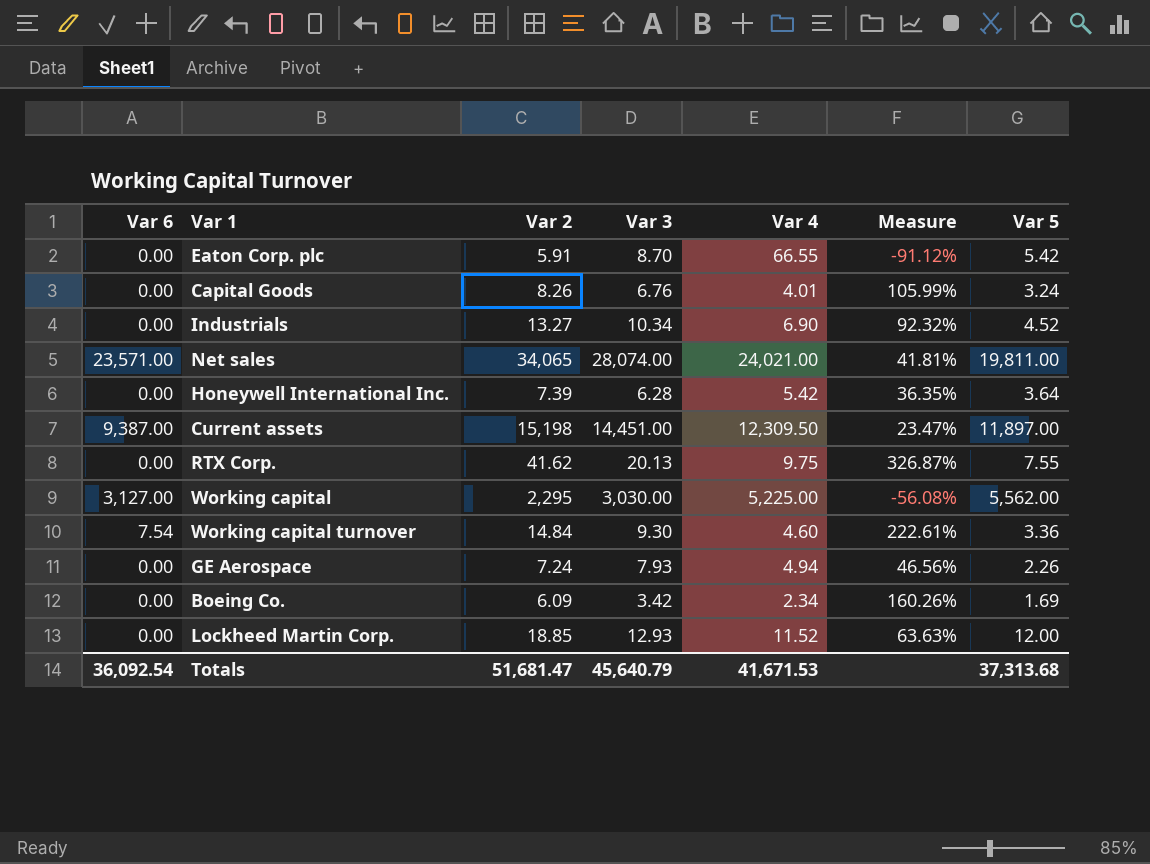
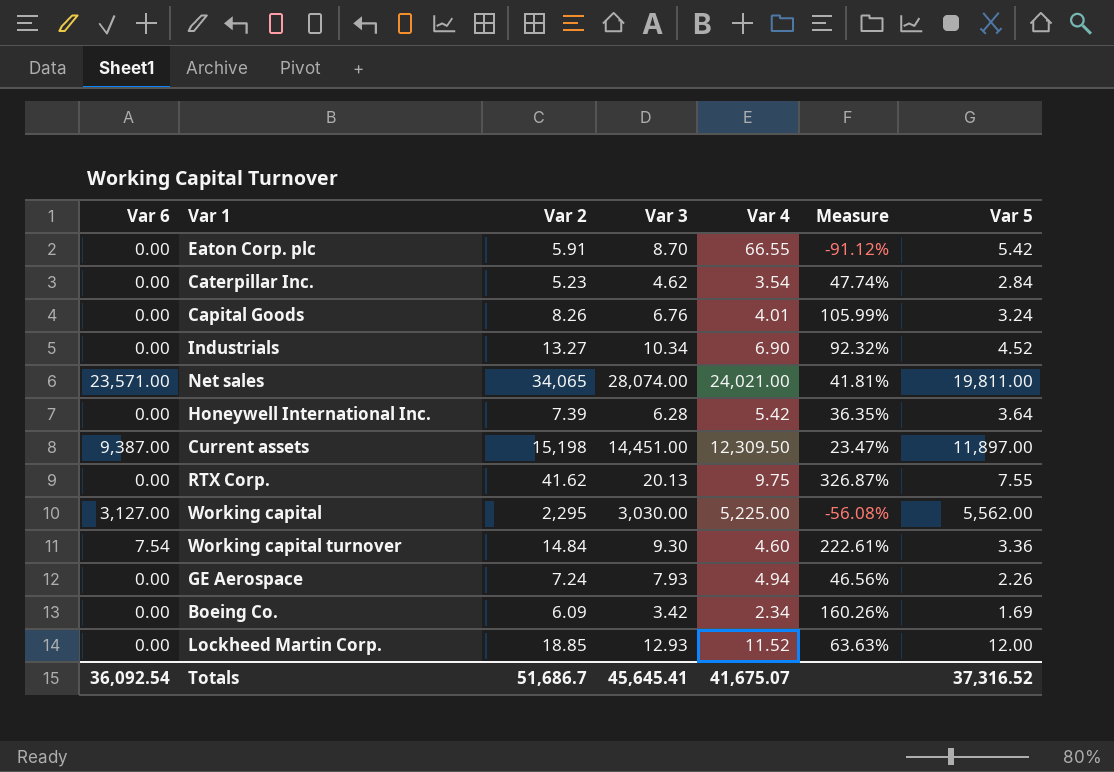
row Caterpillar Inc.: none -> 0.00 | 5.23 | 4.62 | 3.54 | 47.74% | 2.84
Totals | Var 2: 51,681.47 -> 51,686.7
Totals | Var 3: 45,640.79 -> 45,645.41
Totals | Var 4: 41,671.53 -> 41,675.07
Totals | Var 5: 37,313.68 -> 37,316.52

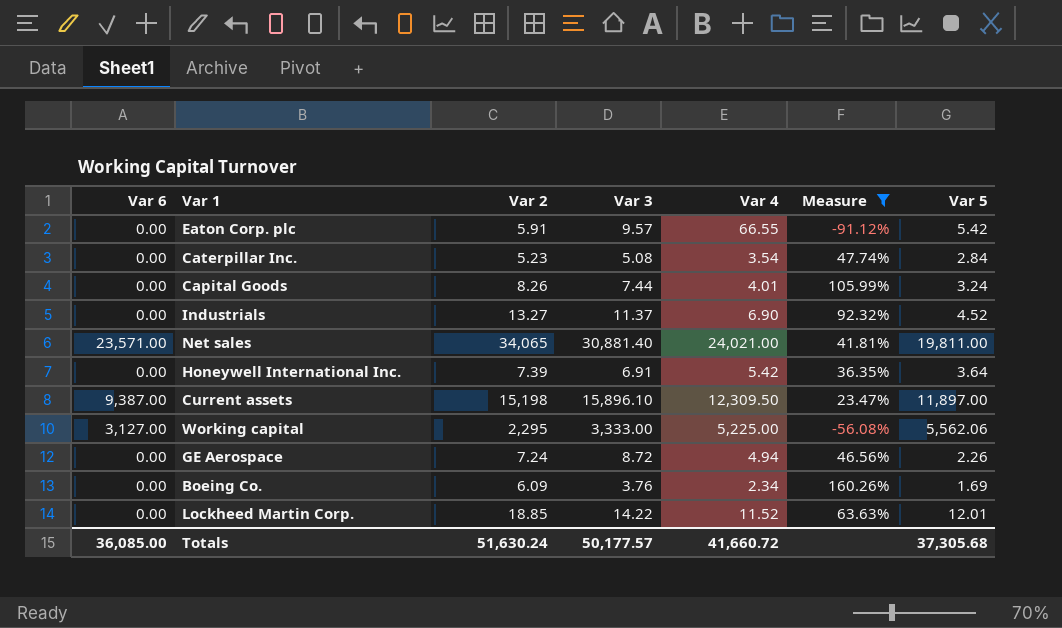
filter: none -> Measure <= 160.26%
Eaton Corp. plc | Var 3: 8.70 -> 9.57
Caterpillar Inc. | Var 3: 4.62 -> 5.08
Capital Goods | Var 3: 6.76 -> 7.44
Industrials | Var 3: 10.34 -> 11.37
Net sales | Var 3: 28,074.00 -> 30,881.40
Honeywell International Inc. | Var 3: 6.28 -> 6.91
Current assets | Var 3: 14,451.00 -> 15,896.10
Working capital | Var 3: 3,030.00 -> 3,333.00
Working capital | Var 5: 5,562.00 -> 5,562.06
GE Aerospace | Var 3: 7.93 -> 8.72
Boeing Co. | Var 3: 3.42 -> 3.76
Lockheed Martin Corp. | Var 3: 12.93 -> 14.22
Lockheed Martin Corp. | Var 5: 12.00 -> 12.01
Totals | Var 6: 36,092.54 -> 36,085.00
Totals | Var 2: 51,686.7 -> 51,630.24
Totals | Var 3: 45,645.41 -> 50,177.57
Totals | Var 4: 41,675.07 -> 41,660.72
Totals | Var 5: 37,316.52 -> 37,305.68

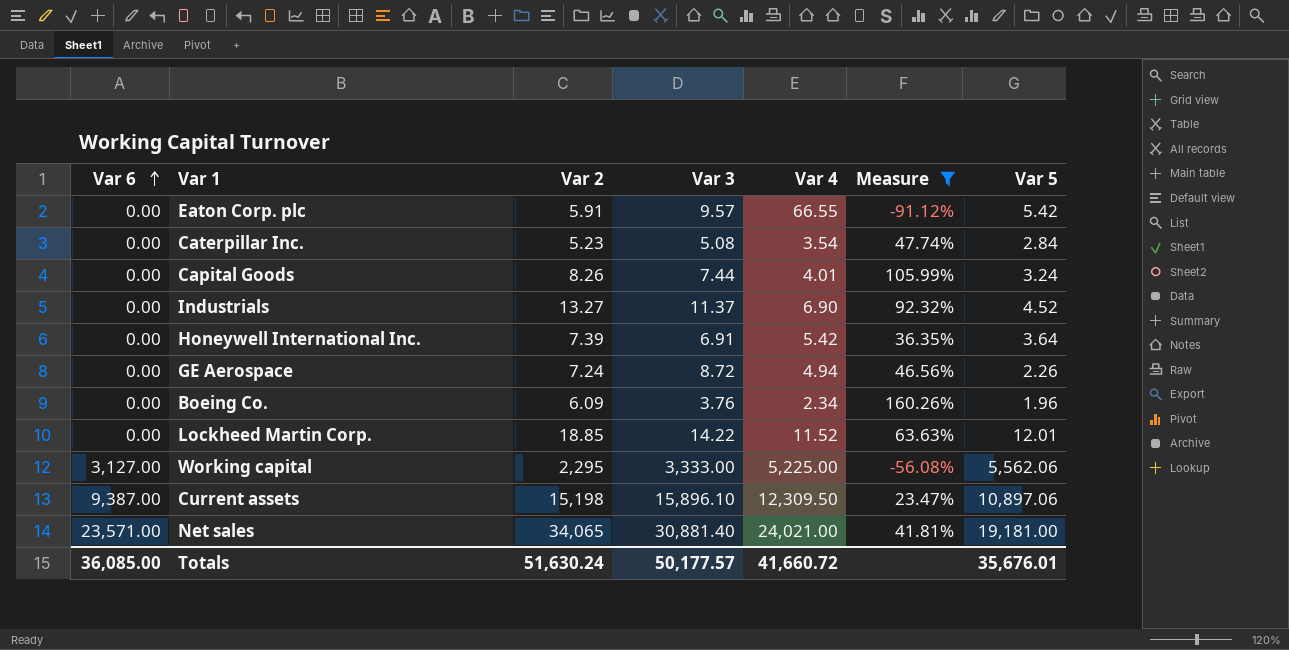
row order: none -> Var 6 ascending
Boeing Co. | Var 5: 1.69 -> 1.96
Current assets | Var 5: 11,897.00 -> 10,897.06
Net sales | Var 5: 19,811.00 -> 19,181.00
Totals | Var 5: 37,305.68 -> 35,676.01

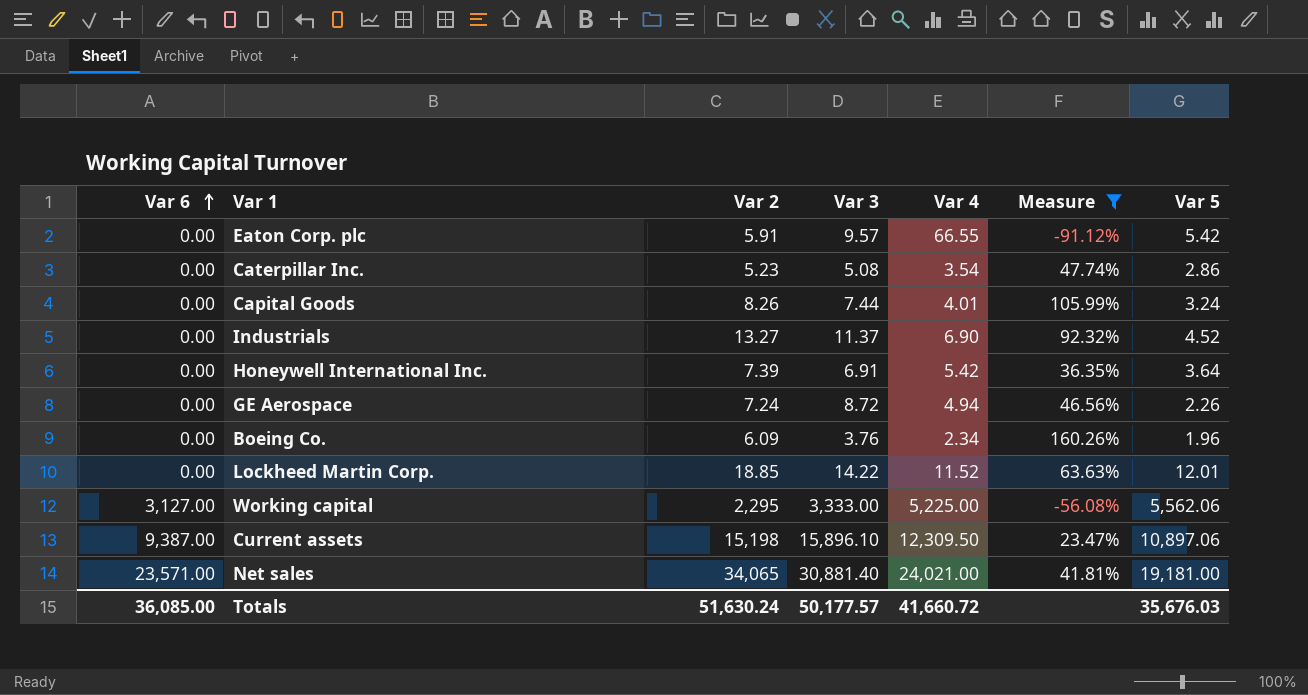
Caterpillar Inc. | Var 5: 2.84 -> 2.86
Totals | Var 5: 35,676.01 -> 35,676.03

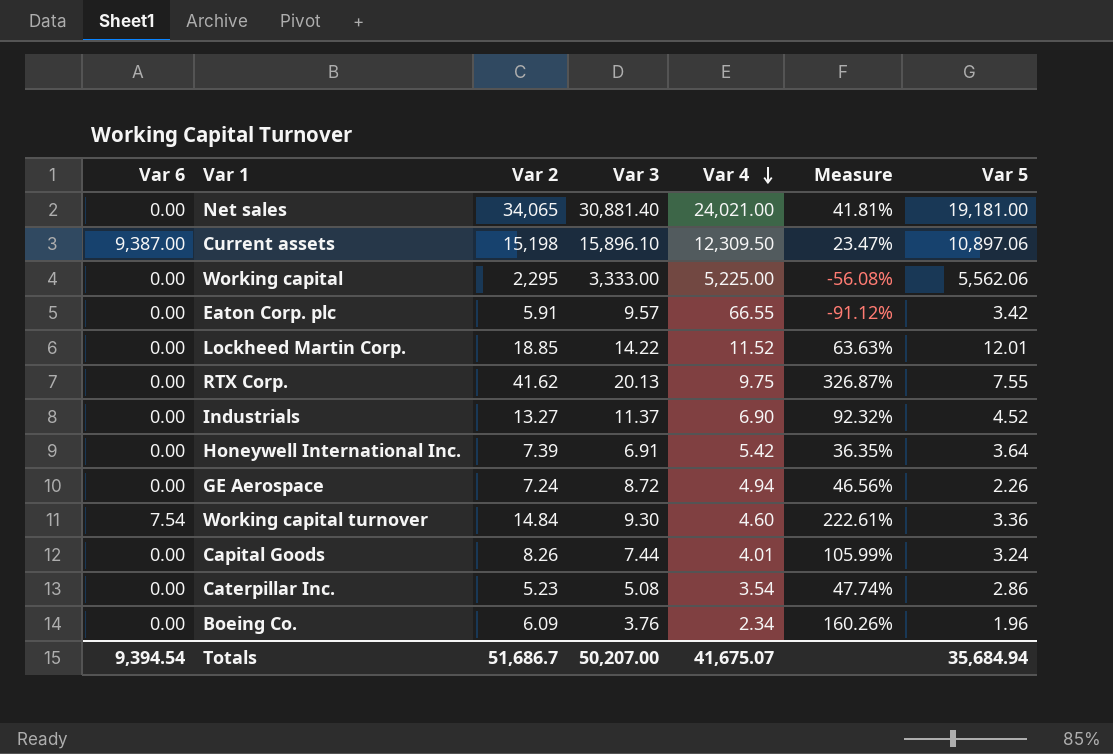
filter: Measure <= 160.26% -> none
row order: Var 6 ascending -> Var 4 descending
Net sales | Var 6: 23,571.00 -> 0.00
Working capital | Var 6: 3,127.00 -> 0.00
Eaton Corp. plc | Var 5: 5.42 -> 3.42
Totals | Var 6: 36,085.00 -> 9,394.54
Totals | Var 2: 51,630.24 -> 51,686.7
Totals | Var 3: 50,177.57 -> 50,207.00
Totals | Var 4: 41,660.72 -> 41,675.07
Totals | Var 5: 35,676.03 -> 35,684.94

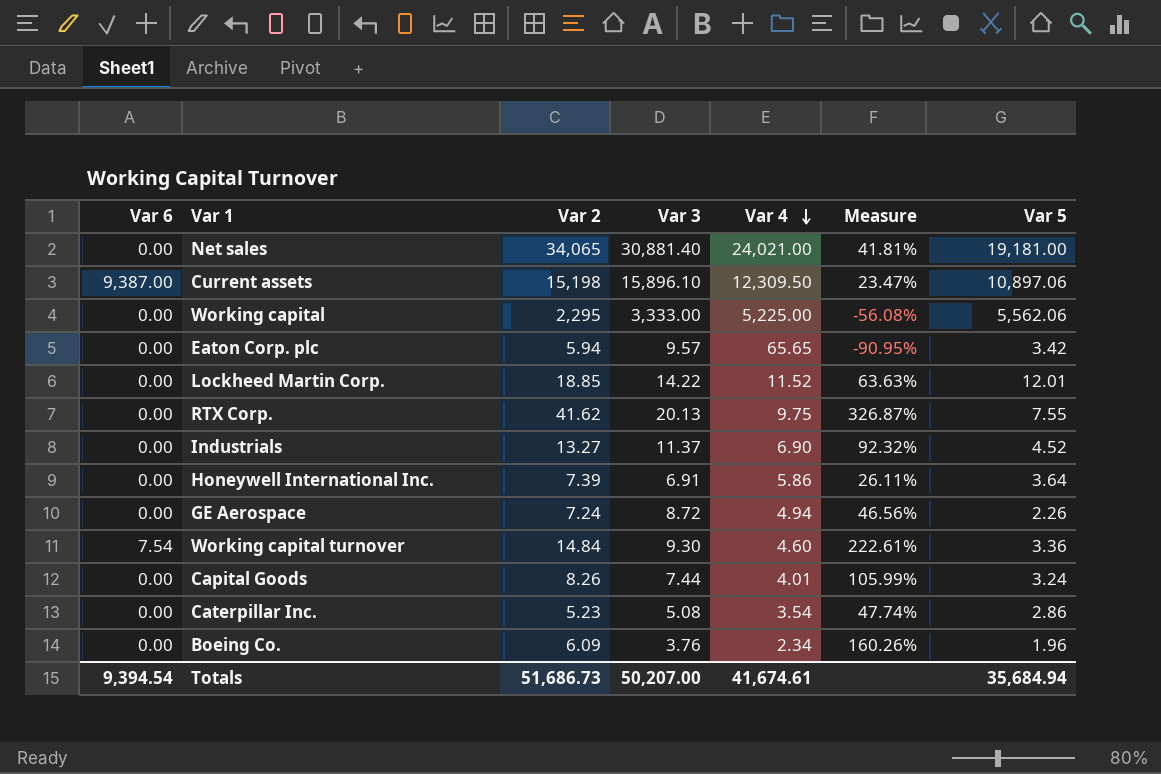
Eaton Corp. plc | Var 2: 5.91 -> 5.94
Eaton Corp. plc | Var 4: 66.55 -> 65.65
Eaton Corp. plc | Measure: -91.12% -> -90.95%
Honeywell International Inc. | Var 4: 5.42 -> 5.86
Honeywell International Inc. | Measure: 36.35% -> 26.11%
Totals | Var 2: 51,686.7 -> 51,686.73
Totals | Var 4: 41,675.07 -> 41,674.61

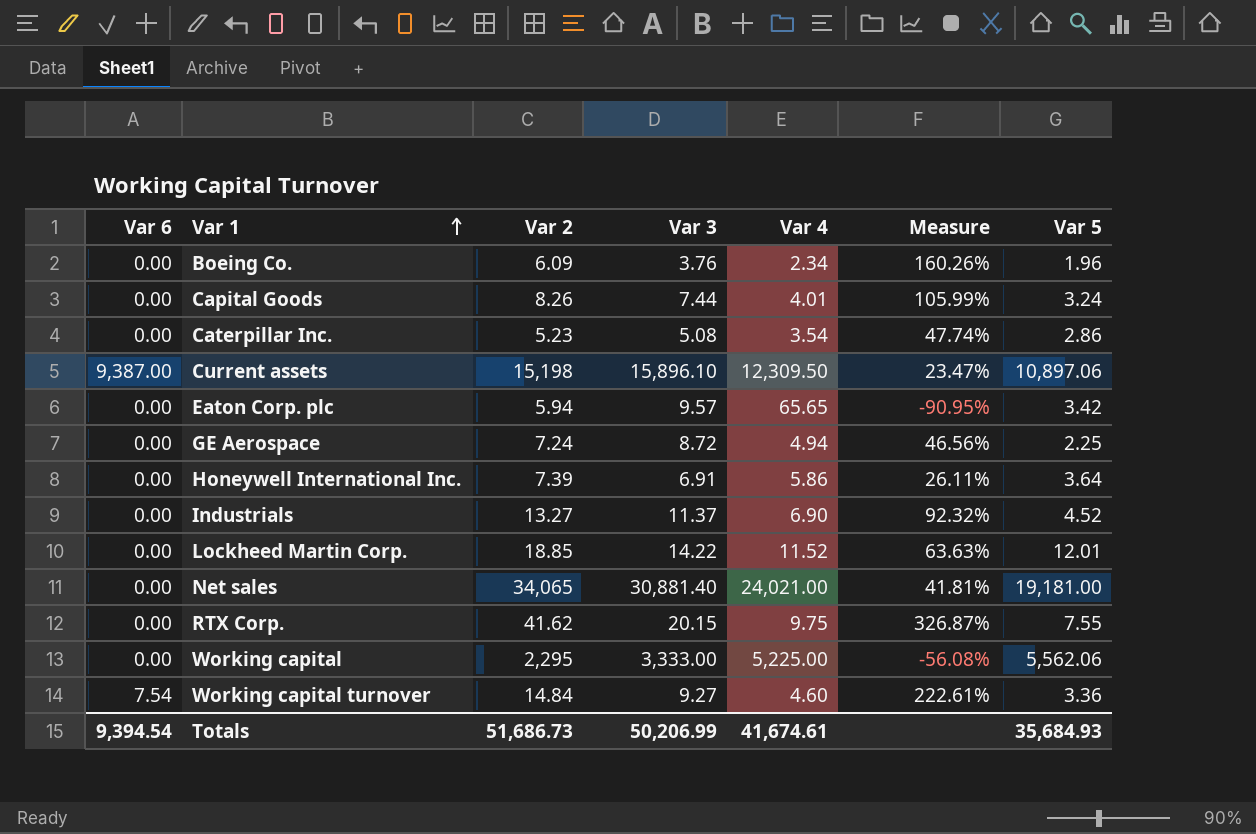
row order: Var 4 descending -> Var 1 ascending
GE Aerospace | Var 5: 2.26 -> 2.25
RTX Corp. | Var 3: 20.13 -> 20.15
Working capital turnover | Var 3: 9.30 -> 9.27
Totals | Var 3: 50,207.00 -> 50,206.99
Totals | Var 5: 35,684.94 -> 35,684.93

